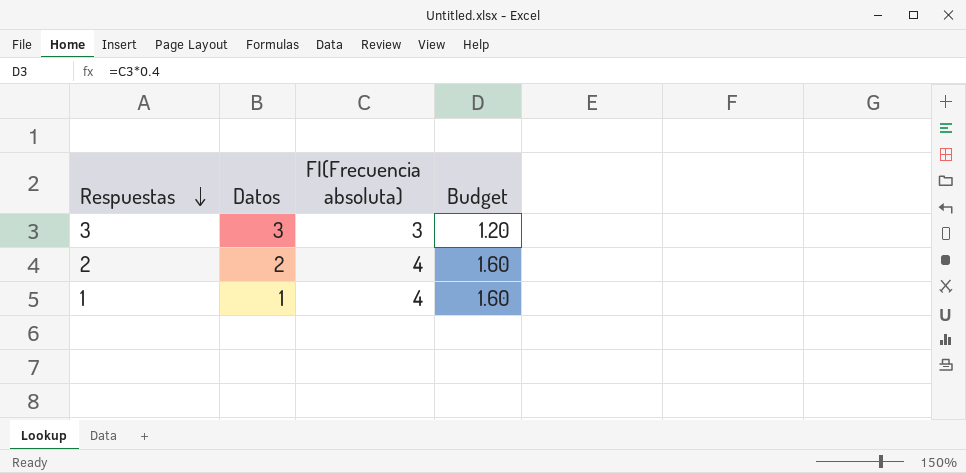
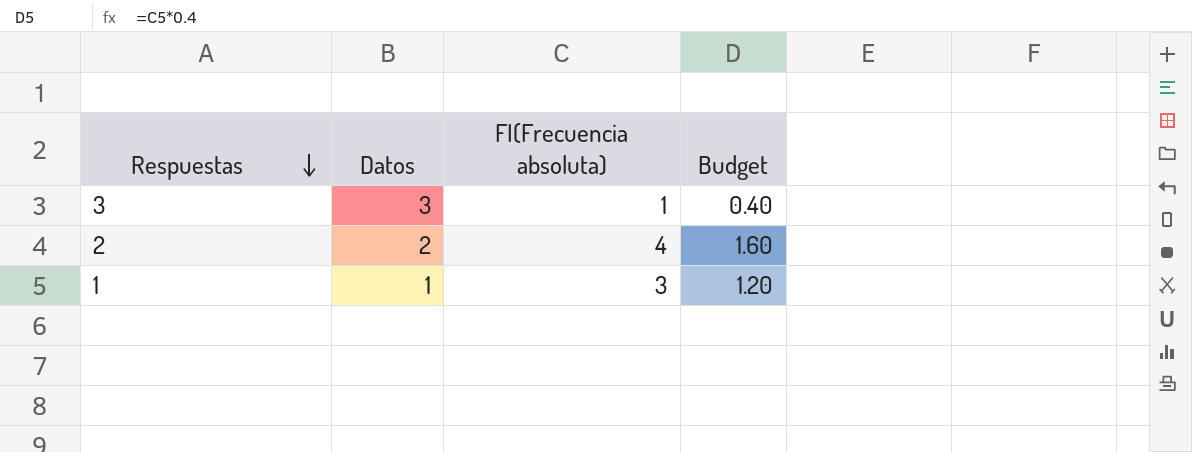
3 | FI(Frecuencia absoluta): 3 -> 1
3 | Budget: 1.20 -> 0.40
1 | FI(Frecuencia absoluta): 4 -> 3
1 | Budget: 1.60 -> 1.20

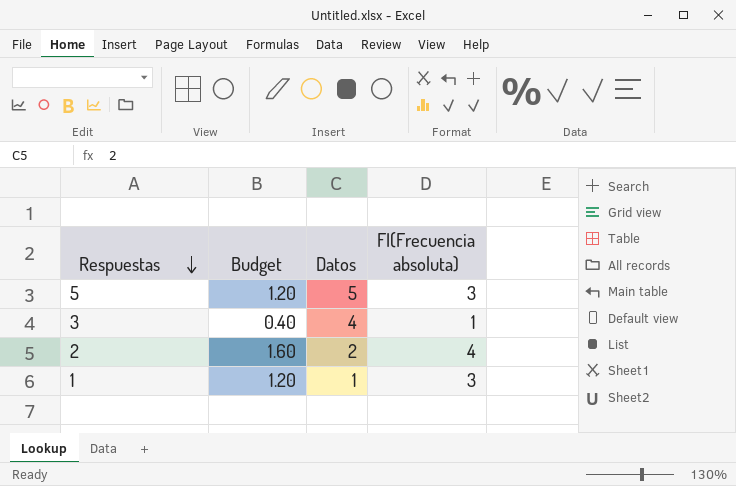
column Budget | position: 4 -> 2
row 5: none -> 1.20 | 5 | 3
3 | Datos: 3 -> 4

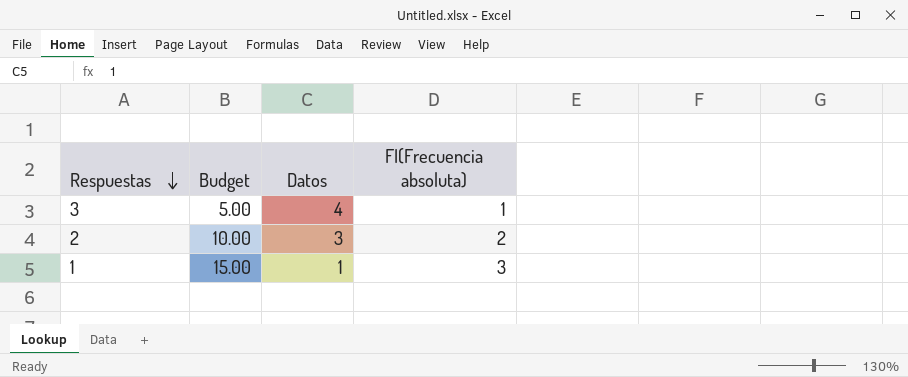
column Budget | formula: [FI(Frecuencia absoluta)] * 0.4 -> [FI(Frecuencia absoluta)] * 5
row 5: 1.20 | 5 | 3 -> none
2 | Datos: 2 -> 3
2 | FI(Frecuencia absoluta): 4 -> 2

